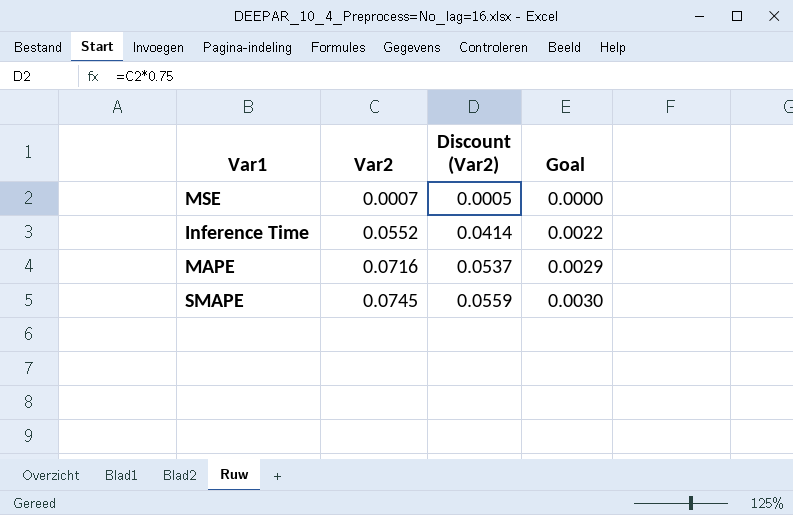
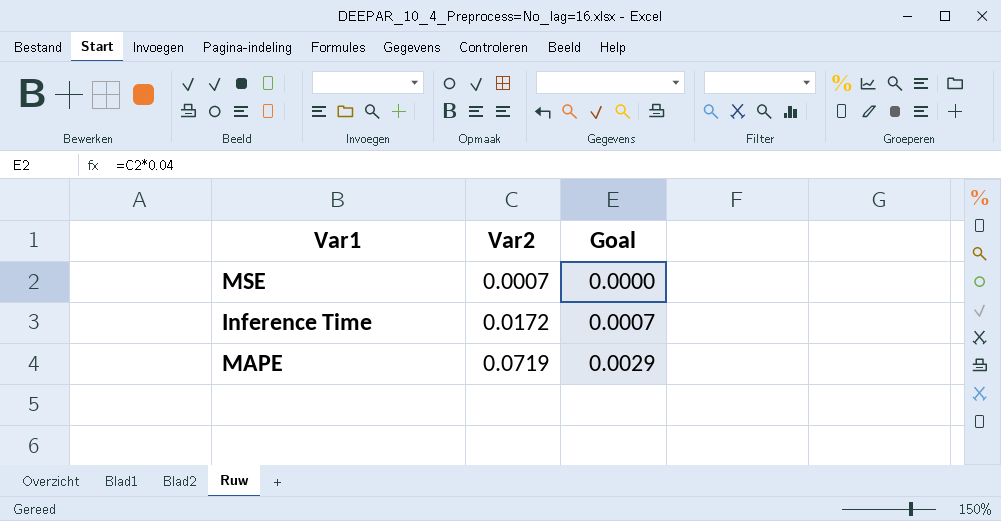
column Discount (Var2) | formula: [Var2] * 0.75 -> none
row SMAPE: 0.0745 | 0.0559 | 0.0030 -> none
Inference Time | Var2: 0.0552 -> 0.0172
Inference Time | Goal: 0.0022 -> 0.0007
MAPE | Var2: 0.0716 -> 0.0719

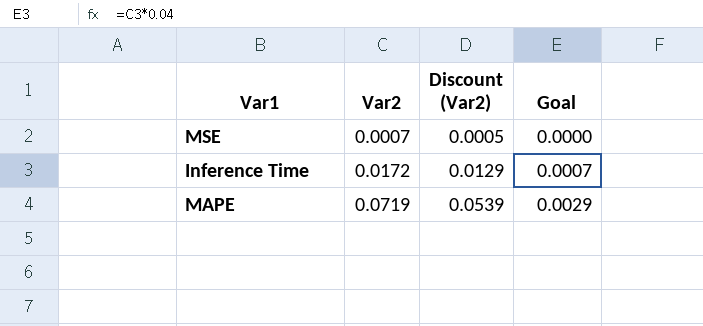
column Discount (Var2) | formula: none -> [Var2] * 0.75

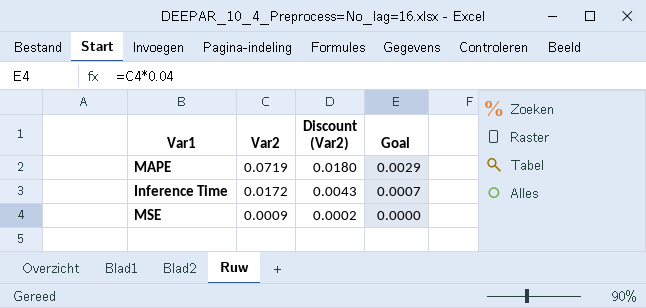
row order: Var2 ascending -> Var2 descending
column Discount (Var2) | formula: [Var2] * 0.75 -> [Var2] * 0.25
MSE | Var2: 0.0007 -> 0.0009

